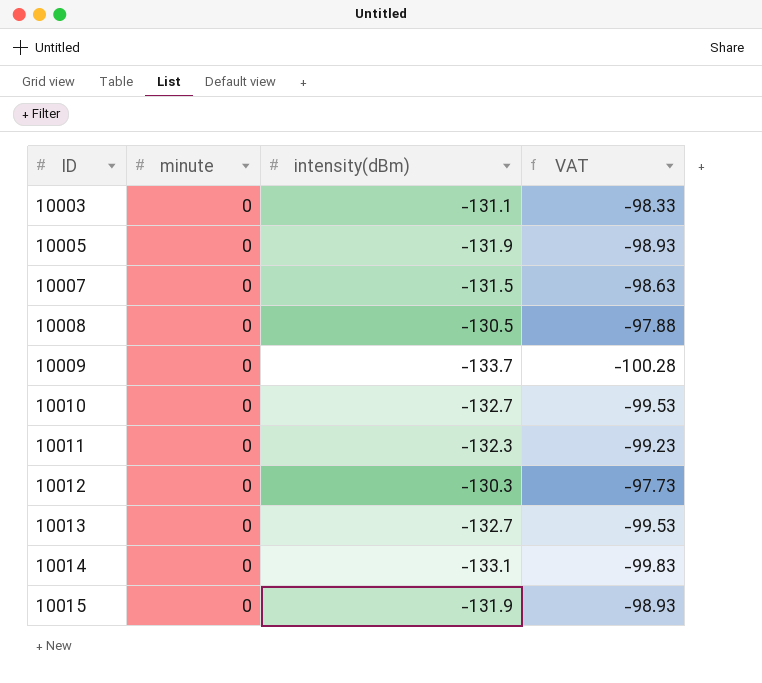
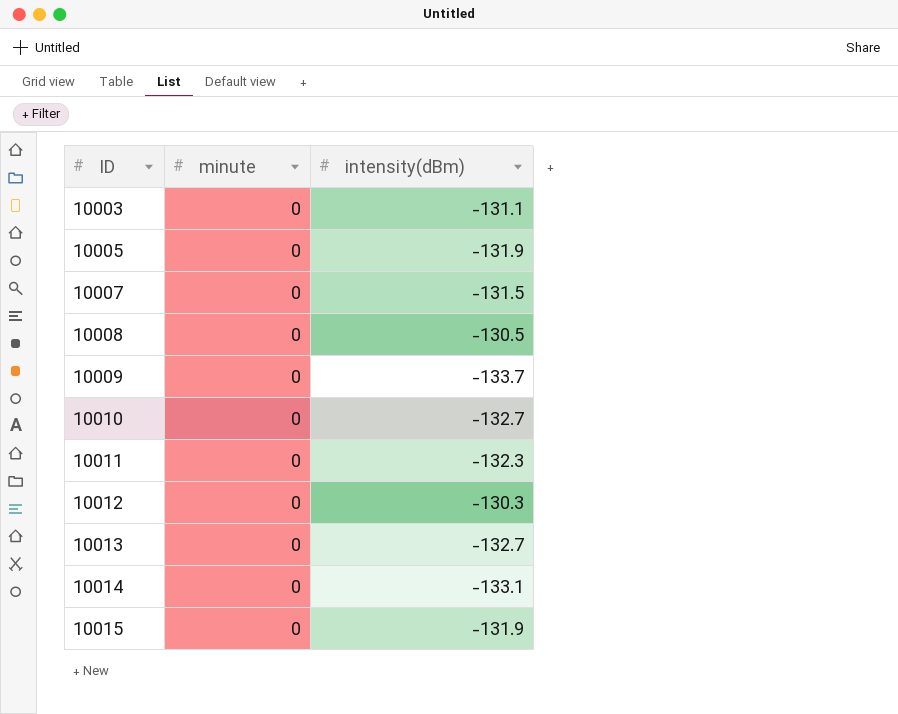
column VAT | formula: [intensity(dBm)] * 0.75 -> none

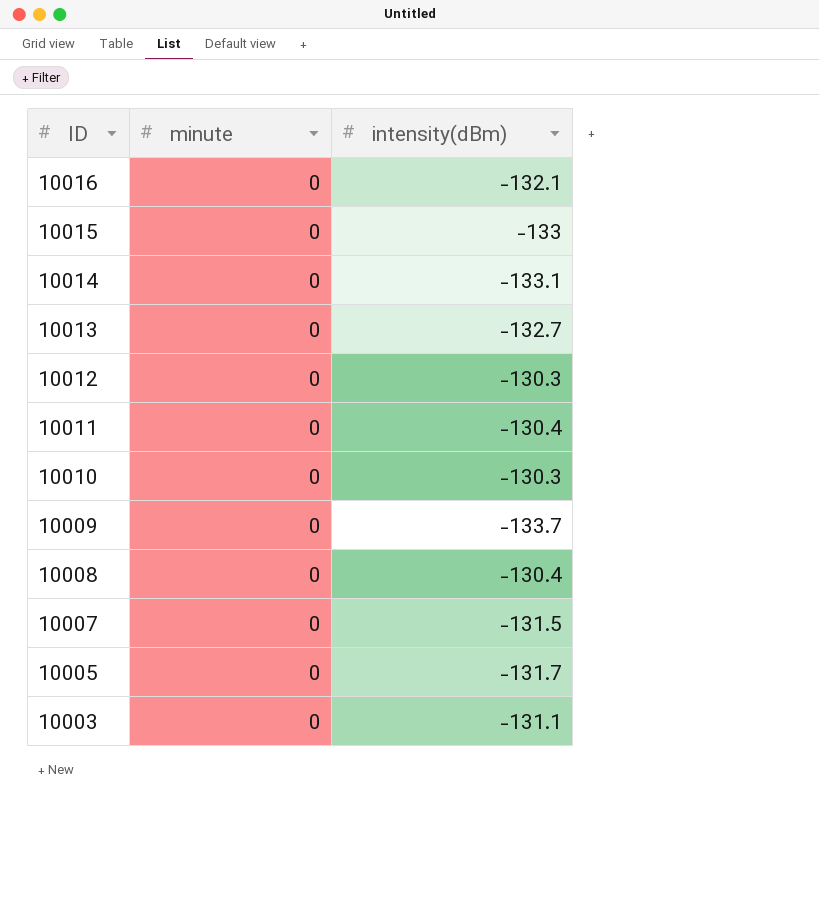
row order: ID ascending -> ID descending
row 10016: none -> 0 | -132.1
10015 | intensity(dBm): -131.9 -> -133
10011 | intensity(dBm): -132.3 -> -130.4
10010 | intensity(dBm): -132.7 -> -130.3
10008 | intensity(dBm): -130.5 -> -130.4
10005 | intensity(dBm): -131.9 -> -131.7

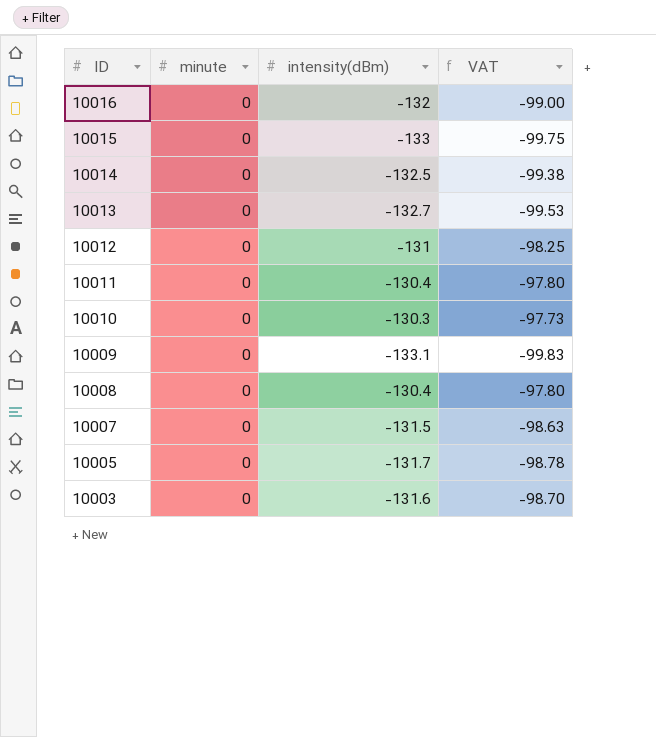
column VAT | formula: none -> [intensity(dBm)] * 0.75
10016 | intensity(dBm): -132.1 -> -132
10014 | intensity(dBm): -133.1 -> -132.5
10012 | intensity(dBm): -130.3 -> -131
10009 | intensity(dBm): -133.7 -> -133.1
10003 | intensity(dBm): -131.1 -> -131.6

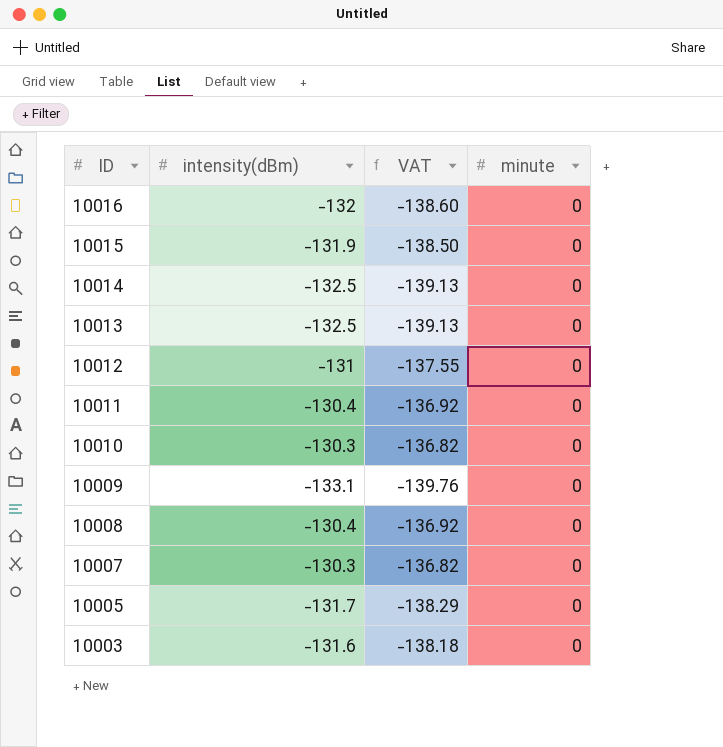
column VAT | formula: [intensity(dBm)] * 0.75 -> [intensity(dBm)] * 1.05
column minute | position: 2 -> 4
10015 | intensity(dBm): -133 -> -131.9
10013 | intensity(dBm): -132.7 -> -132.5
10007 | intensity(dBm): -131.5 -> -130.3

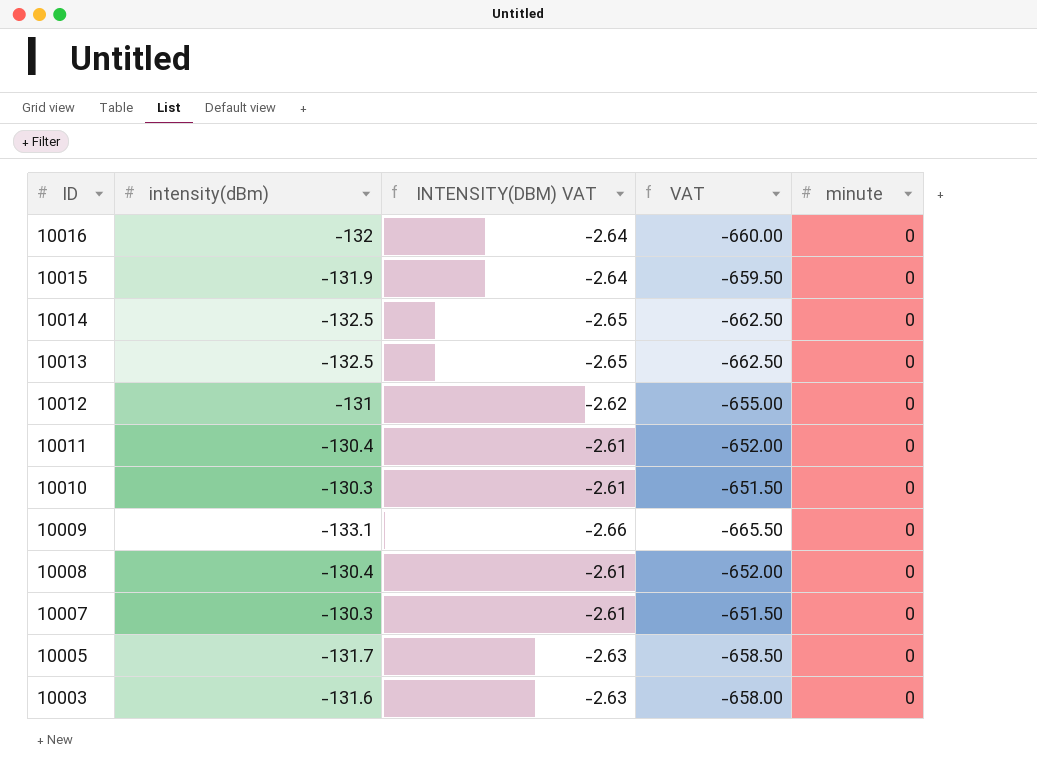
column INTENSITY(DBM) VAT | formula: none -> [intensity(dBm)] * 0.02
column VAT | formula: [intensity(dBm)] * 1.05 -> [intensity(dBm)] * 5

